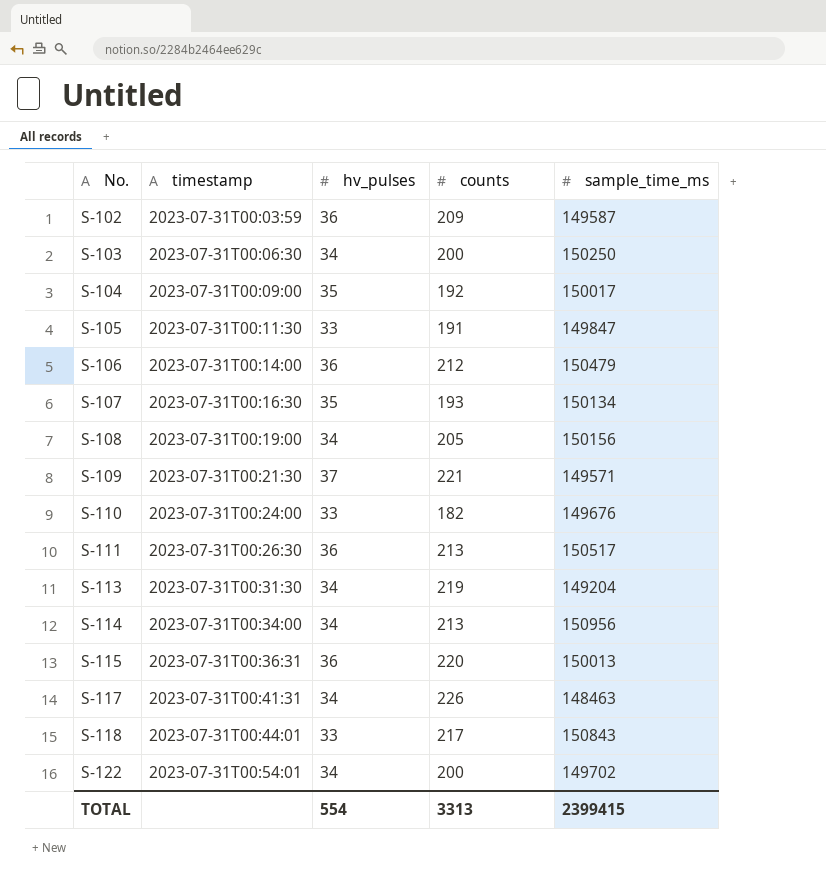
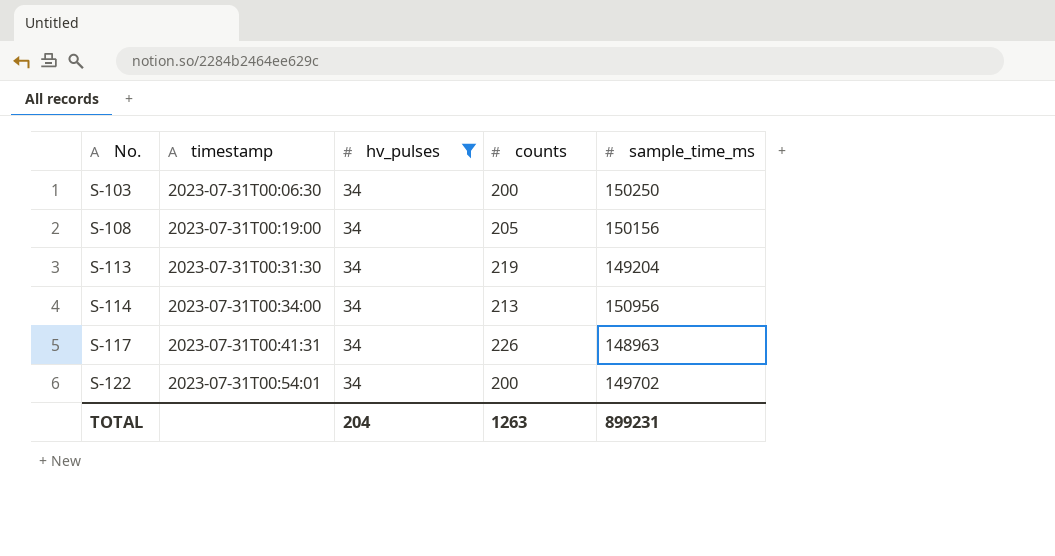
filter: none -> hv_pulses = 34
S-117 | sample_time_ms: 148463 -> 148963
TOTAL | hv_pulses: 554 -> 204
TOTAL | counts: 3313 -> 1263
TOTAL | sample_time_ms: 2399415 -> 899231

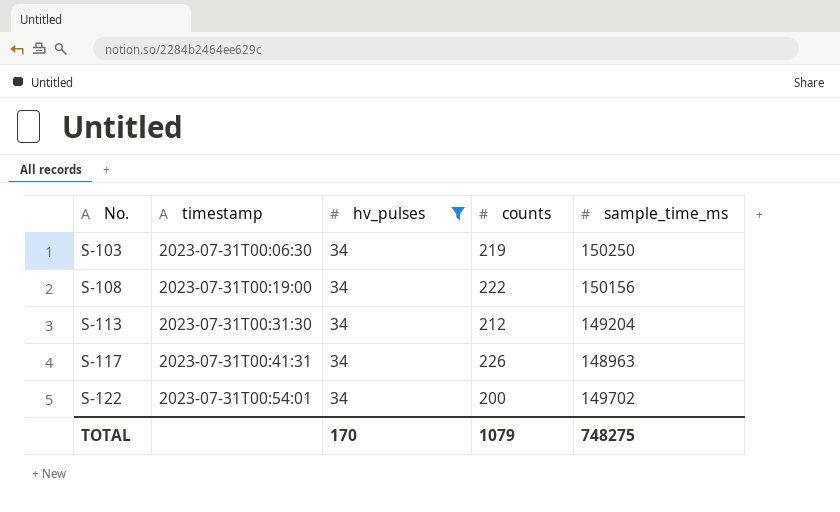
row S-114: 2023-07-31T00:34:00 | 34 | 213 | 150956 -> none
S-103 | counts: 200 -> 219
S-108 | counts: 205 -> 222
S-113 | counts: 219 -> 212
TOTAL | hv_pulses: 204 -> 170
TOTAL | counts: 1263 -> 1079
TOTAL | sample_time_ms: 899231 -> 748275

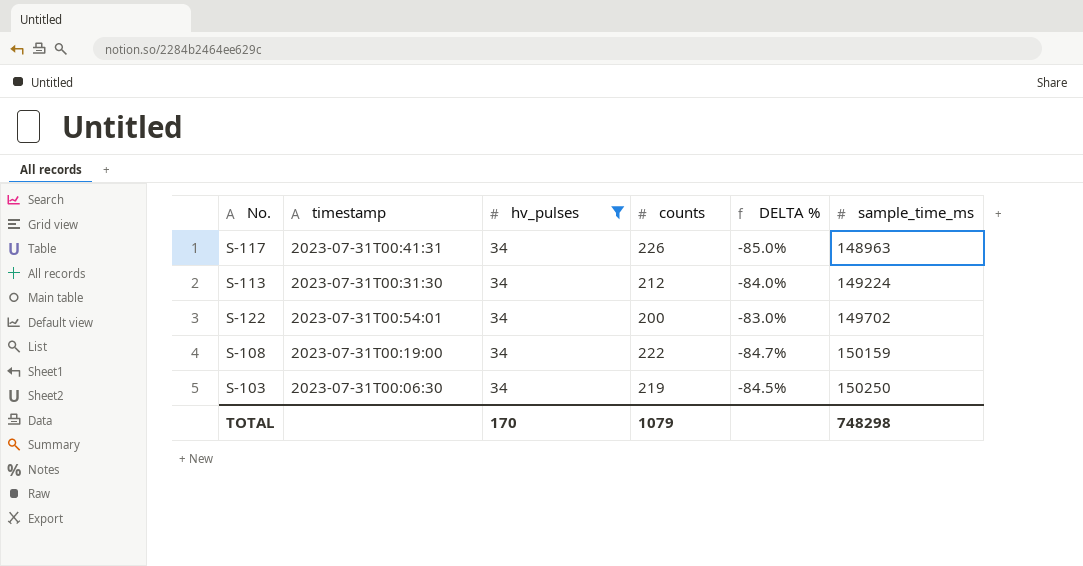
row order: No. ascending -> sample_time_ms ascending
column DELTA % | formula: none -> ([hv_pulses] - [counts]) / [counts]
S-113 | sample_time_ms: 149204 -> 149224
S-108 | sample_time_ms: 150156 -> 150159
TOTAL | sample_time_ms: 748275 -> 748298

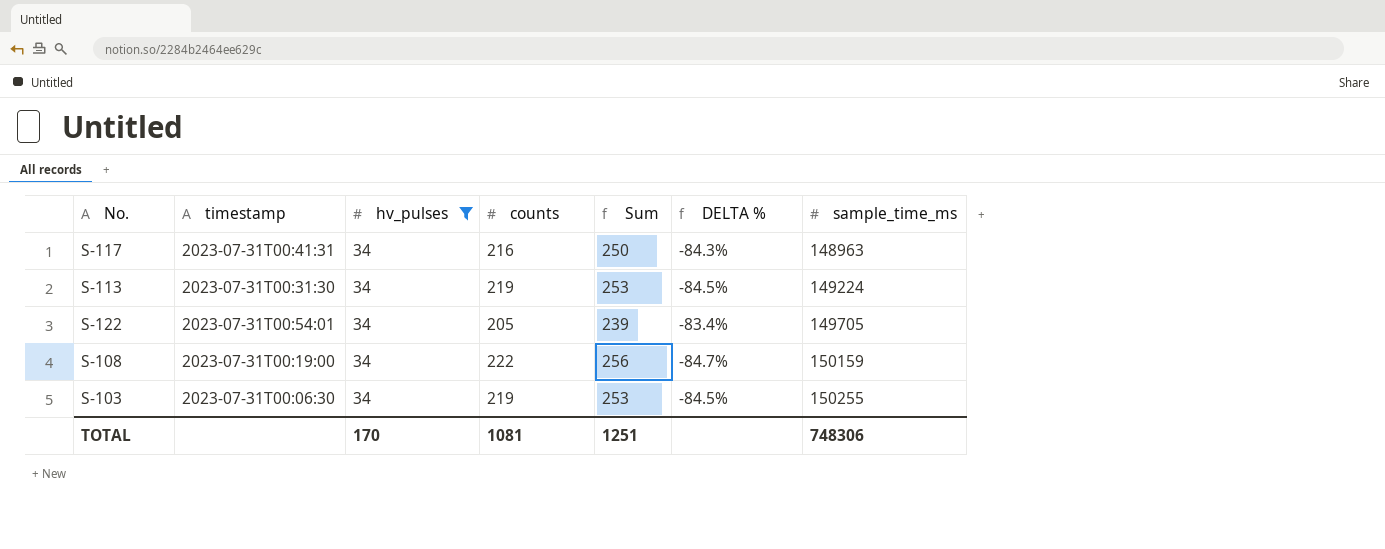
column Sum | formula: none -> [hv_pulses] + [counts]
S-117 | counts: 226 -> 216
S-117 | DELTA %: -85.0% -> -84.3%
S-113 | counts: 212 -> 219
S-113 | DELTA %: -84.0% -> -84.5%
S-122 | counts: 200 -> 205
S-122 | DELTA %: -83.0% -> -83.4%
S-122 | sample_time_ms: 149702 -> 149705
S-103 | sample_time_ms: 150250 -> 150255
TOTAL | counts: 1079 -> 1081
TOTAL | sample_time_ms: 748298 -> 748306

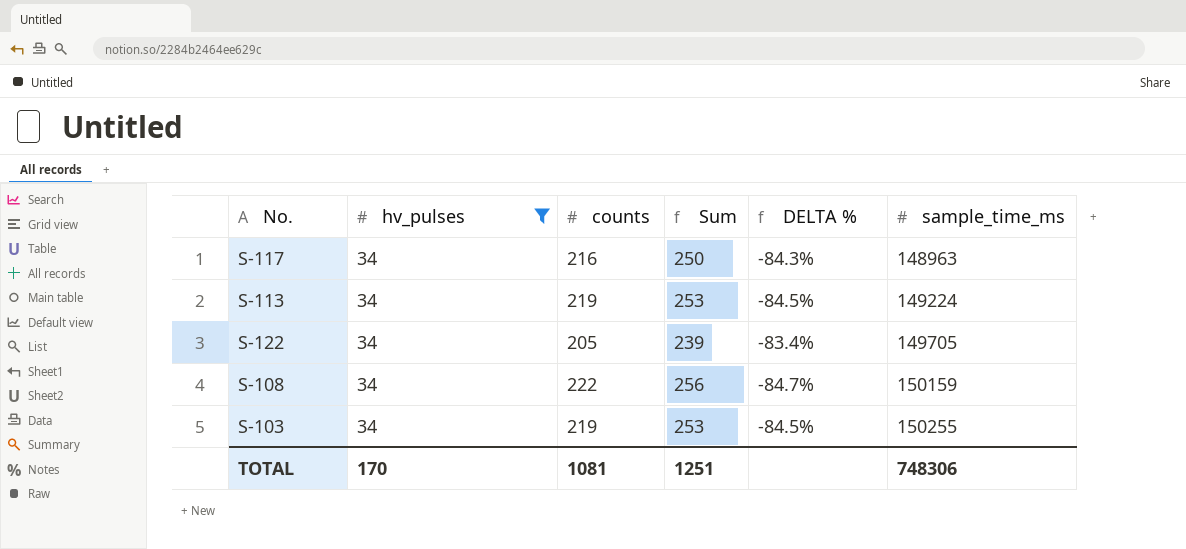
column timestamp | position: 2 -> none

